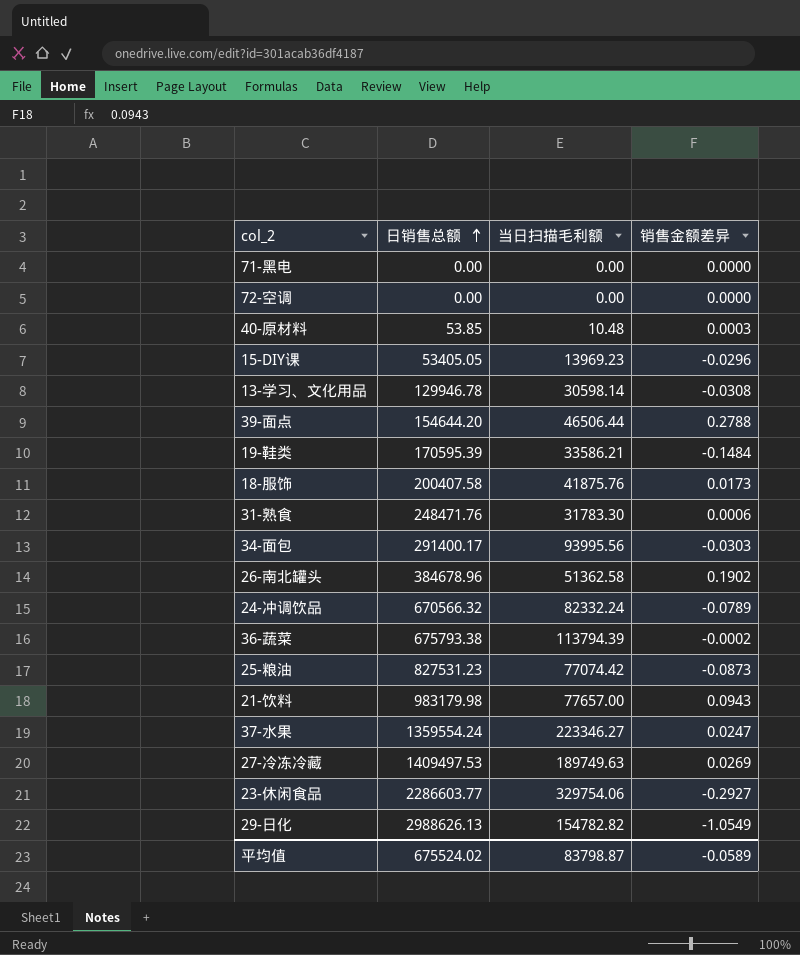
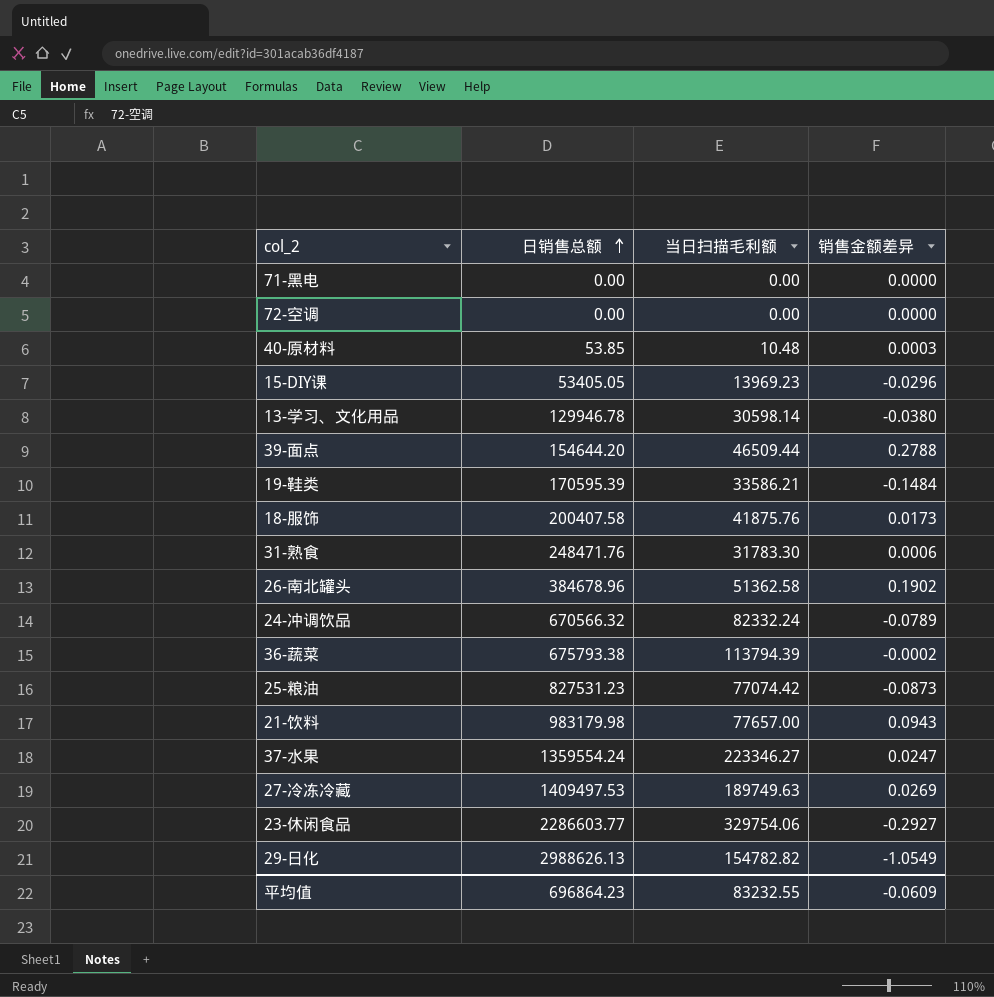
row 34-面包: 291400.17 | 93995.56 | -0.0303 -> none
13-学习、文化用品 | 销售金额差异: -0.0308 -> -0.0380
39-面点 | 当日扫描毛利额: 46506.44 -> 46509.44
平均值 | 日销售总额: 675524.02 -> 696864.23
平均值 | 当日扫描毛利额: 83798.87 -> 83232.55
平均值 | 销售金额差异: -0.0589 -> -0.0609

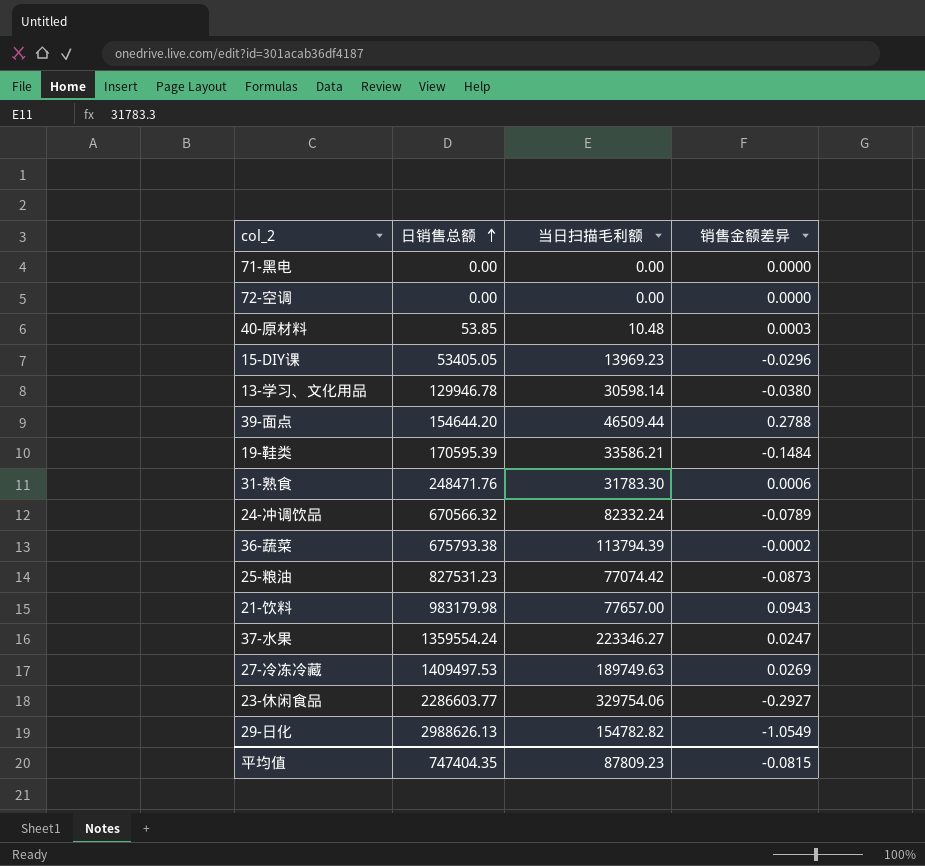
row 18-服饰: 200407.58 | 41875.76 | 0.0173 -> none
row 26-南北罐头: 384678.96 | 51362.58 | 0.1902 -> none
平均值 | 日销售总额: 696864.23 -> 747404.35
平均值 | 当日扫描毛利额: 83232.55 -> 87809.23
平均值 | 销售金额差异: -0.0609 -> -0.0815

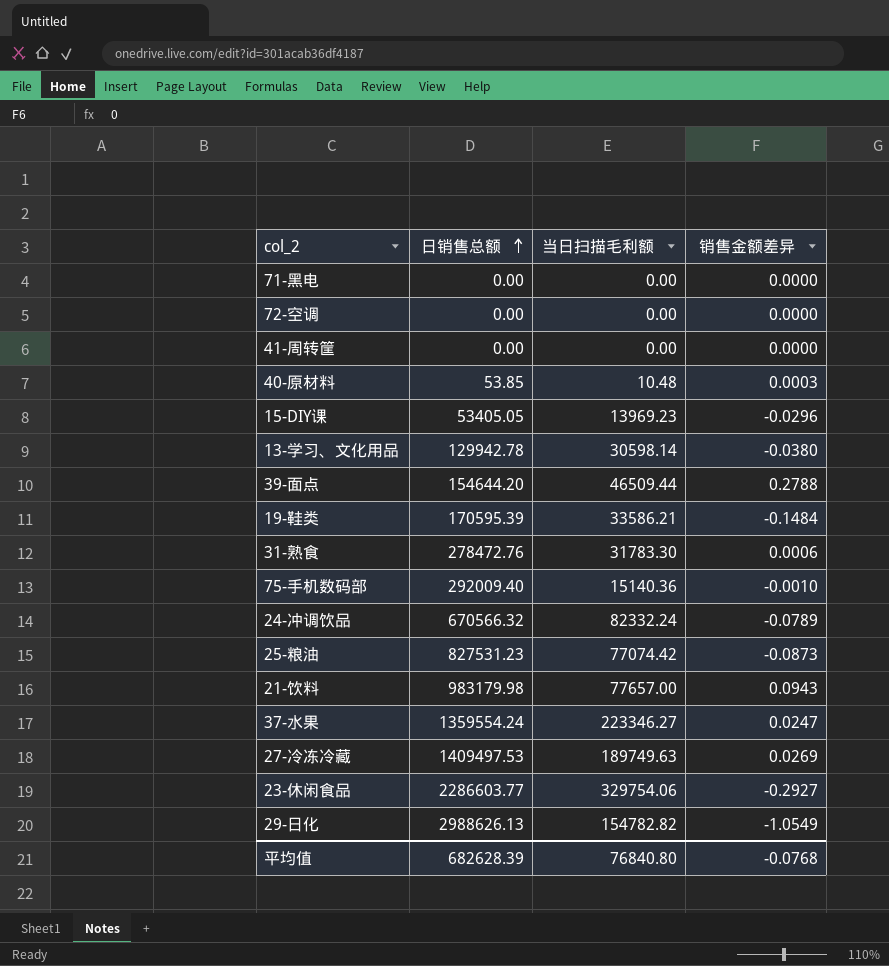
row 36-蔬菜: 675793.38 | 113794.39 | -0.0002 -> none
row 41-周转筐: none -> 0.00 | 0.00 | 0.0000
13-学习、文化用品 | 日销售总额: 129946.78 -> 129942.78
31-熟食 | 日销售总额: 248471.76 -> 278472.76
row 75-手机数码部: none -> 292009.40 | 15140.36 | -0.0010
平均值 | 日销售总额: 747404.35 -> 682628.39
平均值 | 当日扫描毛利额: 87809.23 -> 76840.80
平均值 | 销售金额差异: -0.0815 -> -0.0768

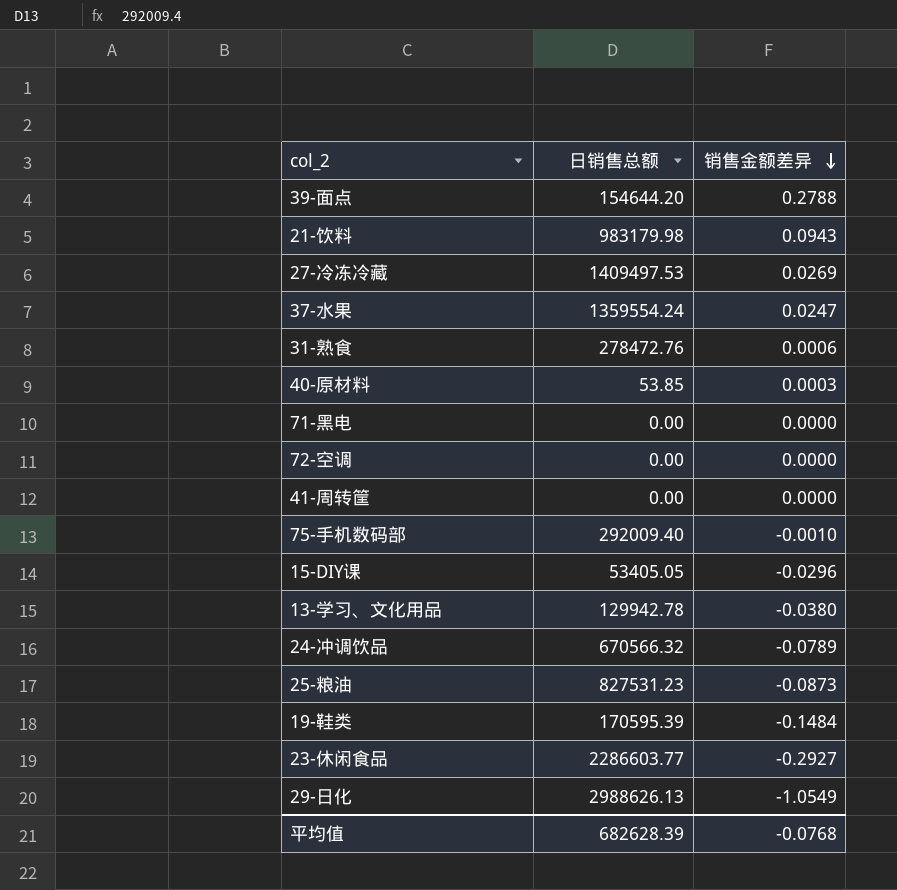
row order: 日销售总额 ascending -> 销售金额差异 descending
column 当日扫描毛利额 | position: 3 -> none

